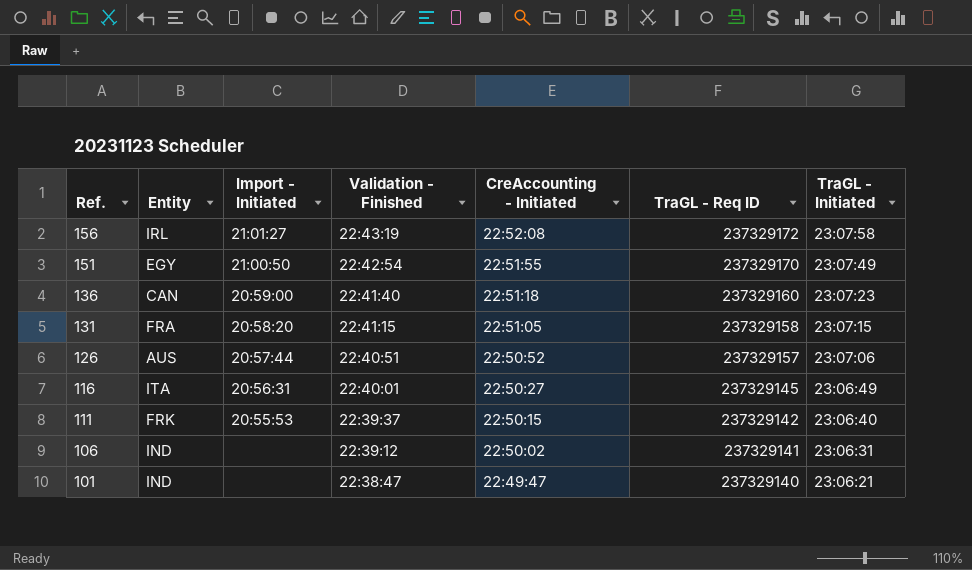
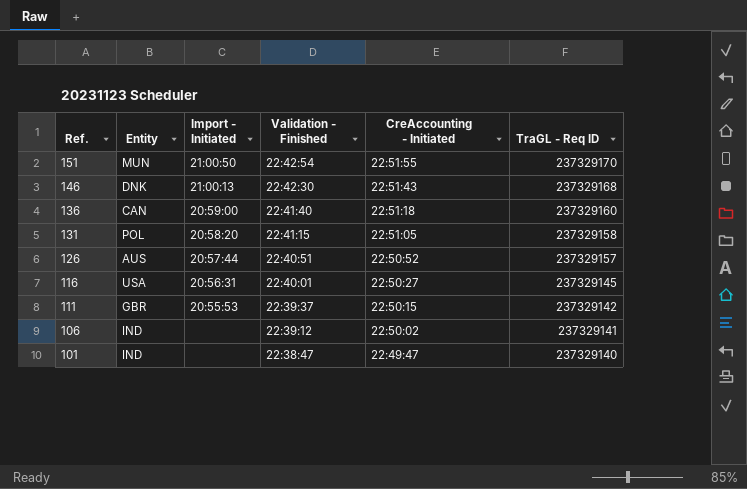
column TraGL - Initiated | position: 7 -> none
row 156: IRL | 21:01:27 | 22:43:19 | 22:52:08 | 237329172 | 23:07:58 -> none
151 | Entity: EGY -> MUN
row 146: none -> DNK | 21:00:13 | 22:42:30 | 22:51:43 | 237329168
131 | Entity: FRA -> POL
116 | Entity: ITA -> USA
111 | Entity: FRK -> GBR

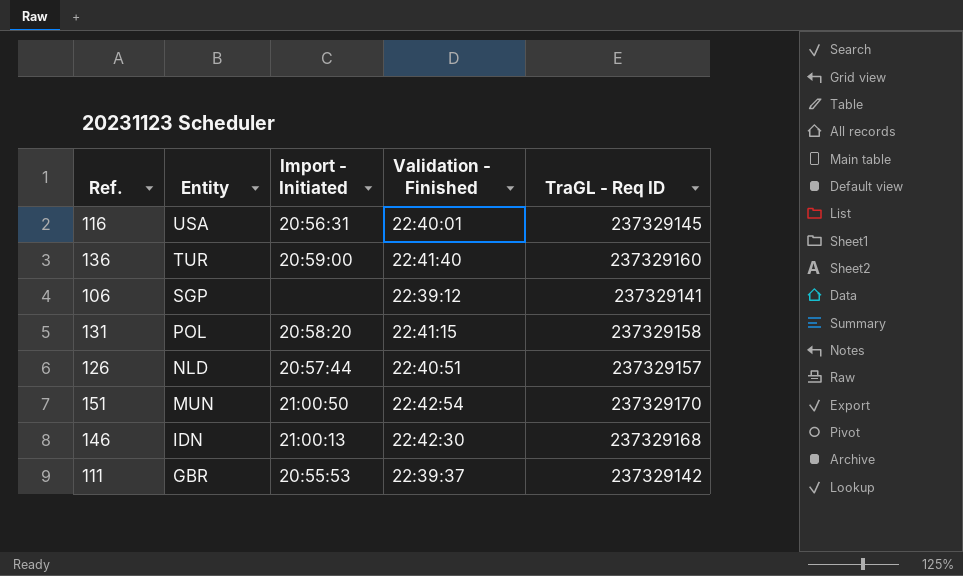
row order: Ref. descending -> Entity descending
column CreAccounting - Initiated | position: 5 -> none
row 101: IND | none | 22:38:47 | 22:49:47 | 237329140 -> none
136 | Entity: CAN -> TUR
106 | Entity: IND -> SGP
126 | Entity: AUS -> NLD
146 | Entity: DNK -> IDN

